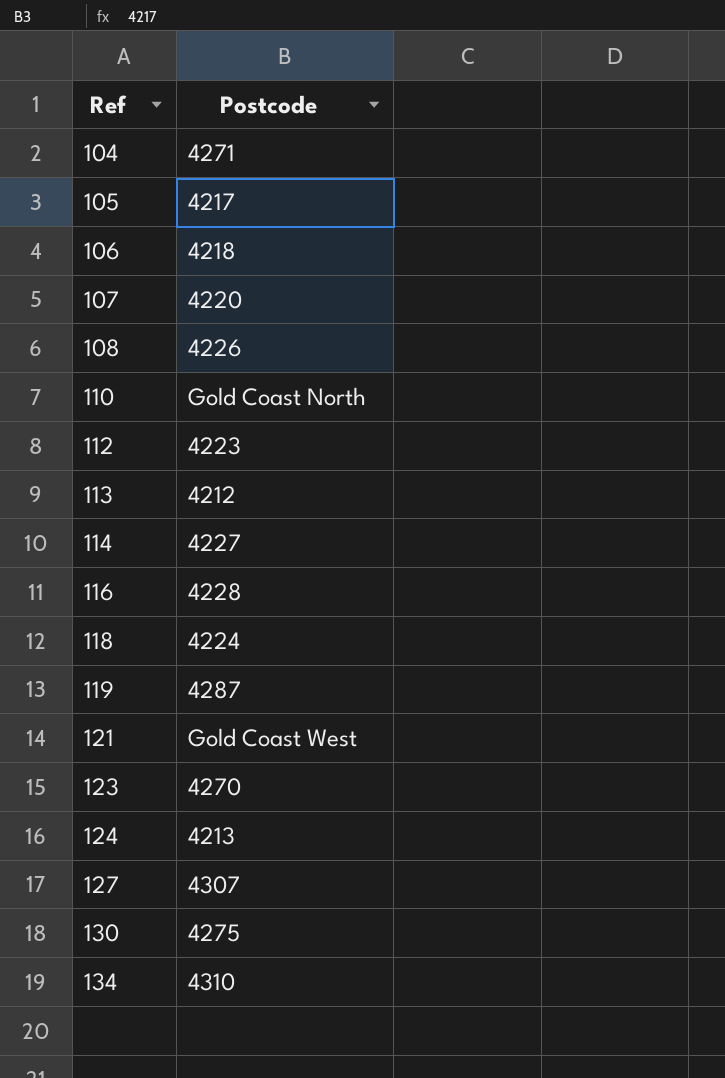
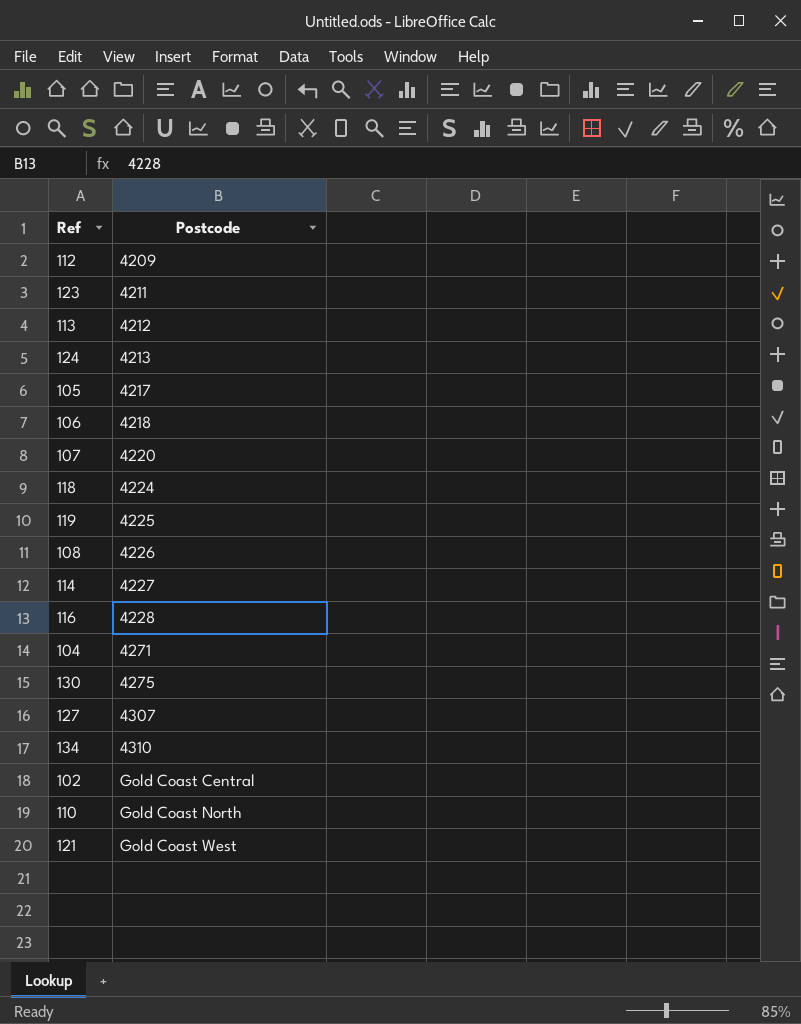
row order: Ref ascending -> Postcode ascending
112 | Postcode: 4223 -> 4209
123 | Postcode: 4270 -> 4211
119 | Postcode: 4287 -> 4225
row 102: none -> Gold Coast Central

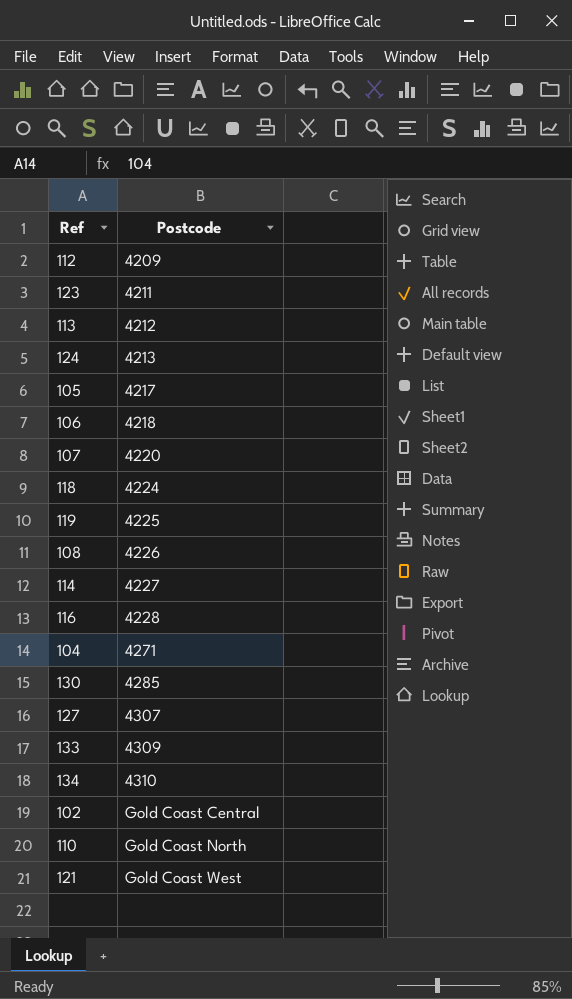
130 | Postcode: 4275 -> 4285
row 133: none -> 4309

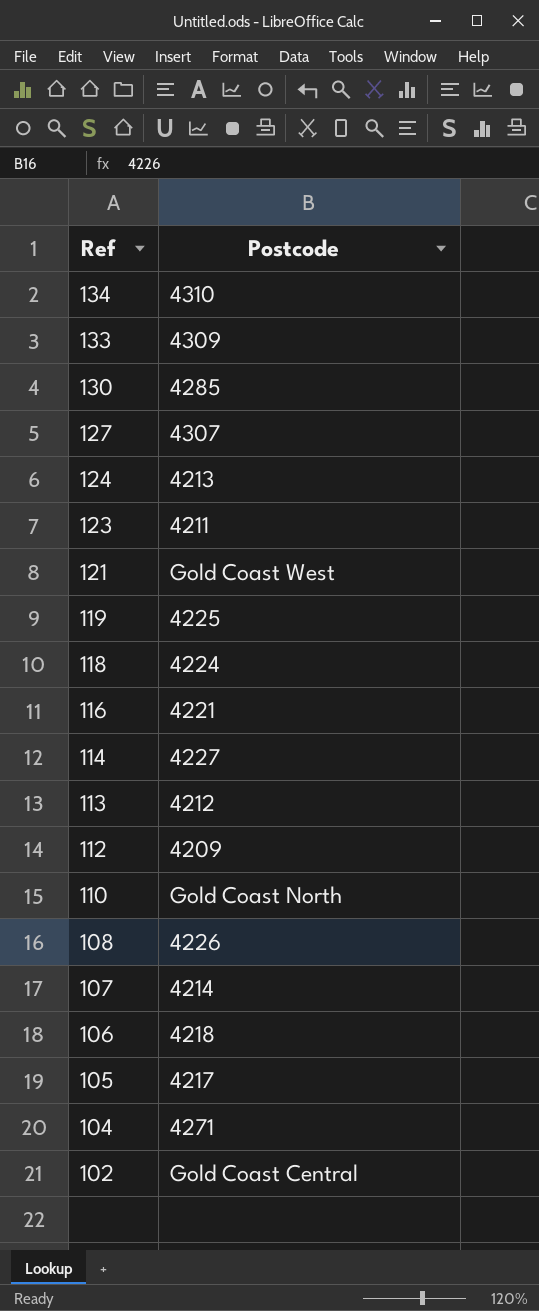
row order: Postcode ascending -> Ref descending
116 | Postcode: 4228 -> 4221
107 | Postcode: 4220 -> 4214

